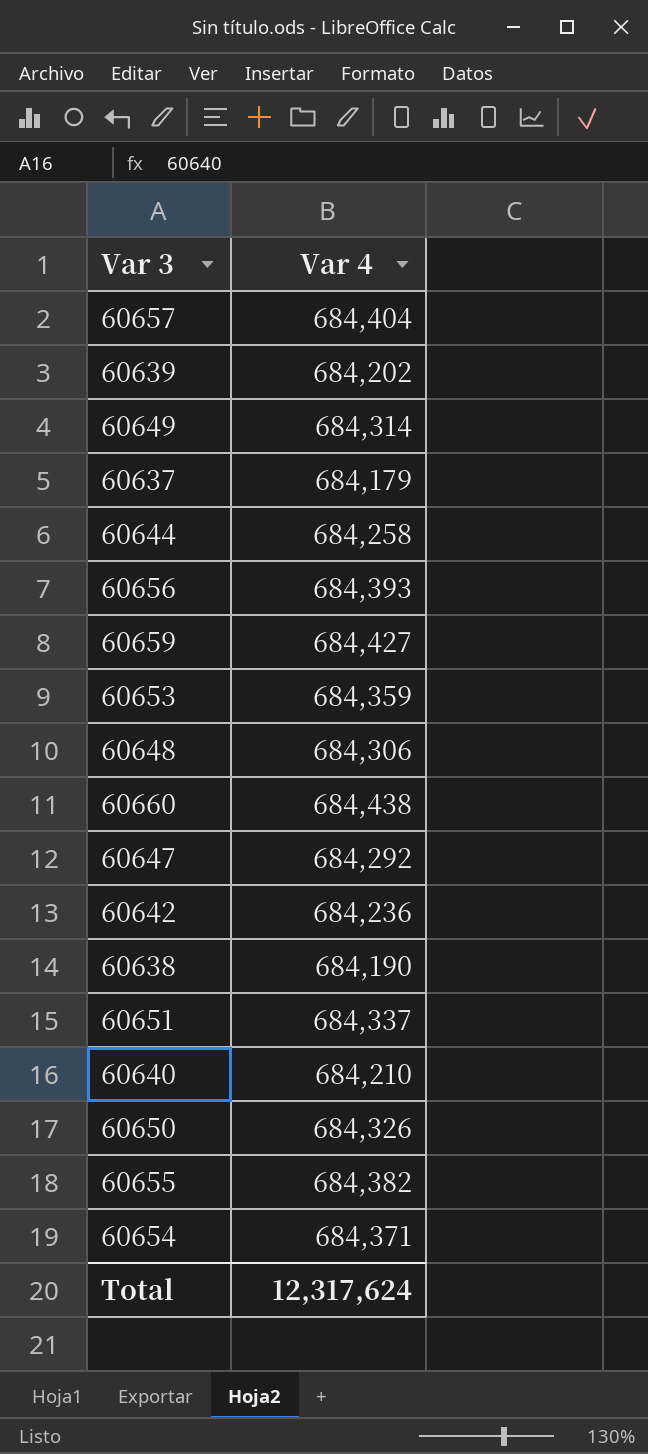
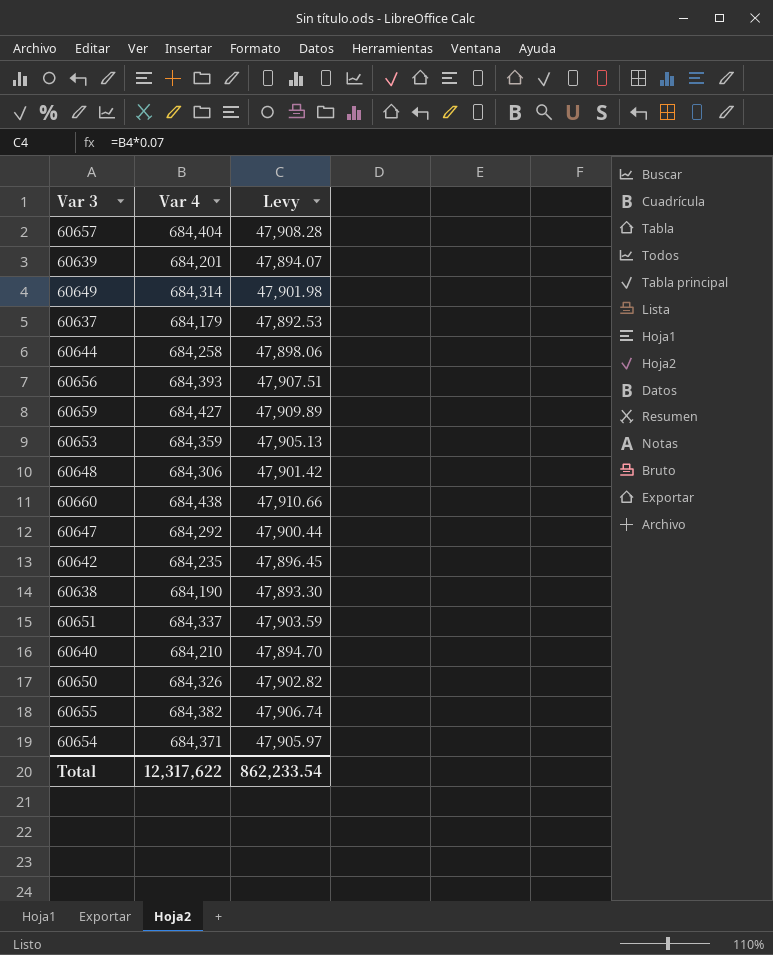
column Levy | formula: none -> [Var 4] * 0.07
60639 | Var 4: 684,202 -> 684,201
60642 | Var 4: 684,236 -> 684,235
Total | Var 4: 12,317,624 -> 12,317,622

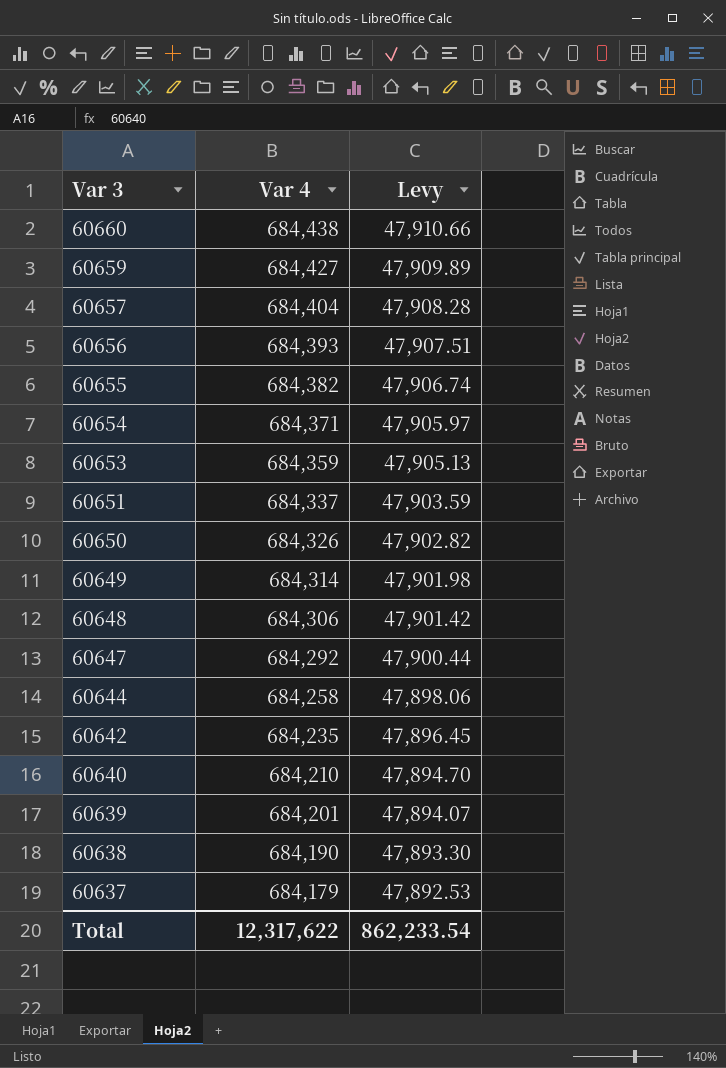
row order: none -> Var 3 descending

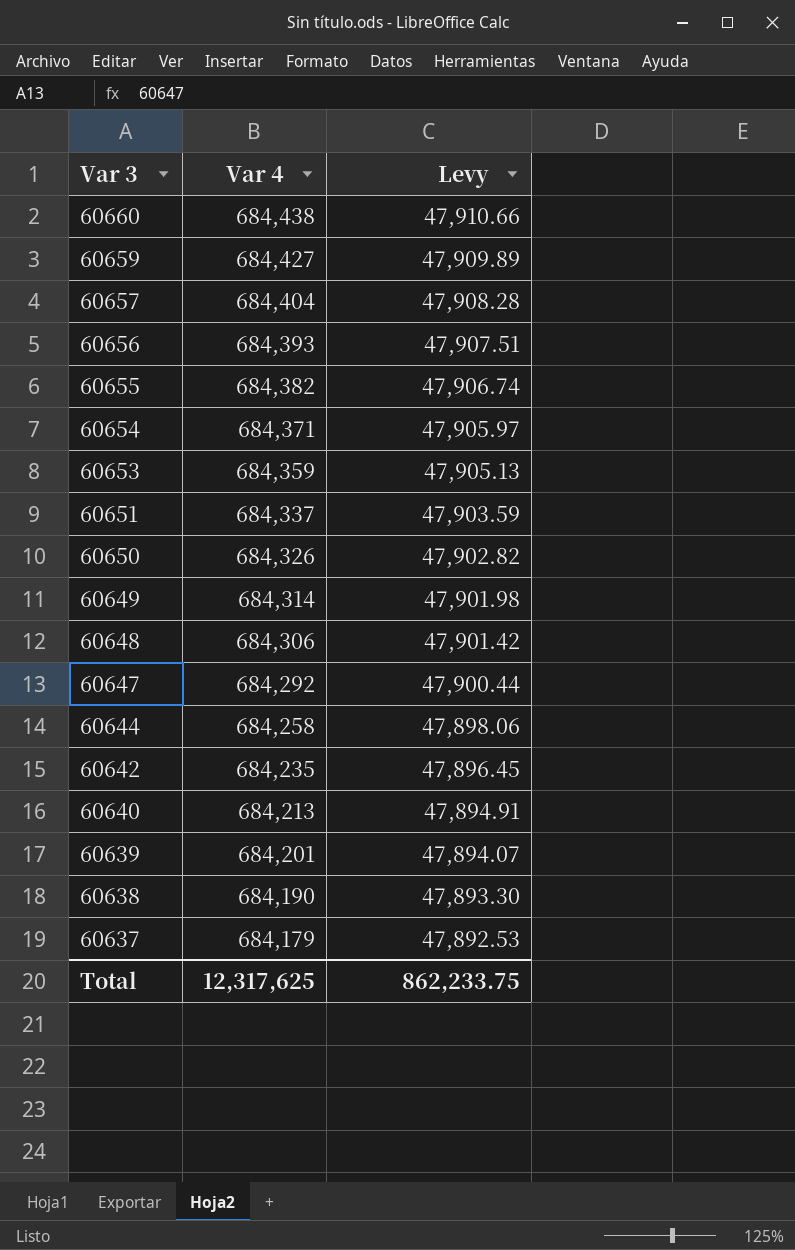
60640 | Var 4: 684,210 -> 684,213
60640 | Levy: 47,894.70 -> 47,894.91
Total | Var 4: 12,317,622 -> 12,317,625
Total | Levy: 862,233.54 -> 862,233.75

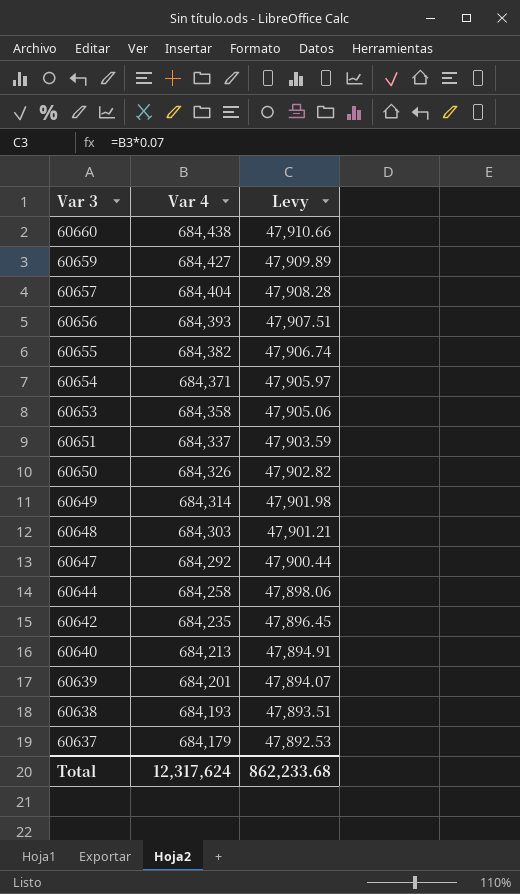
60653 | Var 4: 684,359 -> 684,358
60653 | Levy: 47,905.13 -> 47,905.06
60648 | Var 4: 684,306 -> 684,303
60648 | Levy: 47,901.42 -> 47,901.21
60638 | Var 4: 684,190 -> 684,193
60638 | Levy: 47,893.30 -> 47,893.51
Total | Var 4: 12,317,625 -> 12,317,624
Total | Levy: 862,233.75 -> 862,233.68

